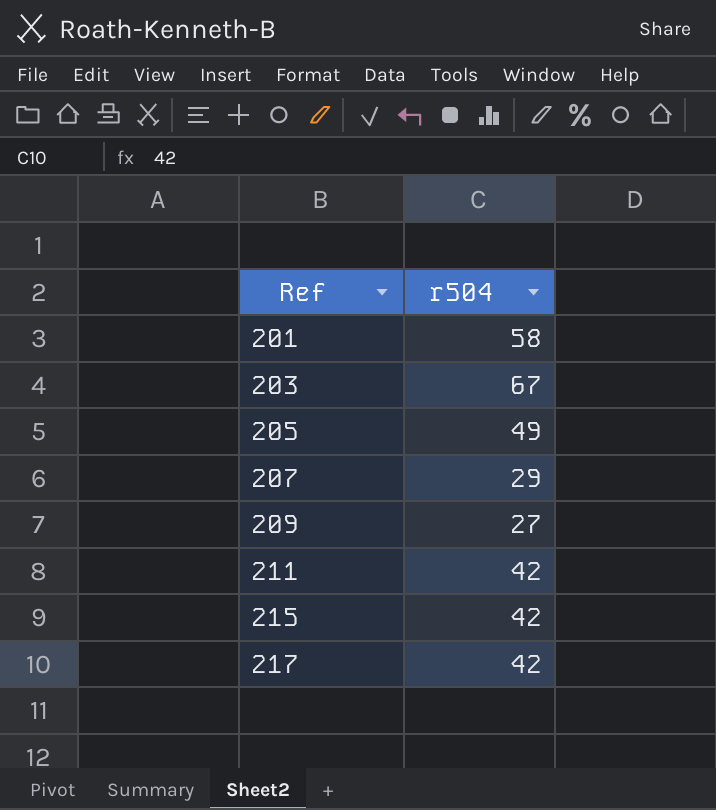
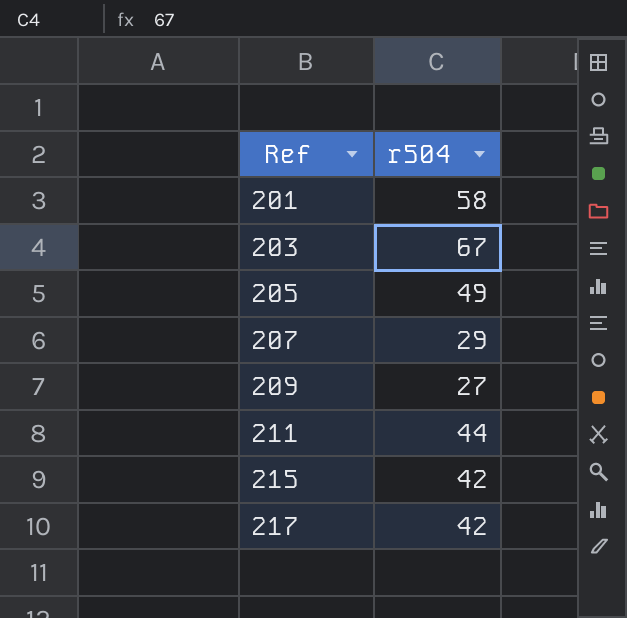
211 | r504: 42 -> 44

